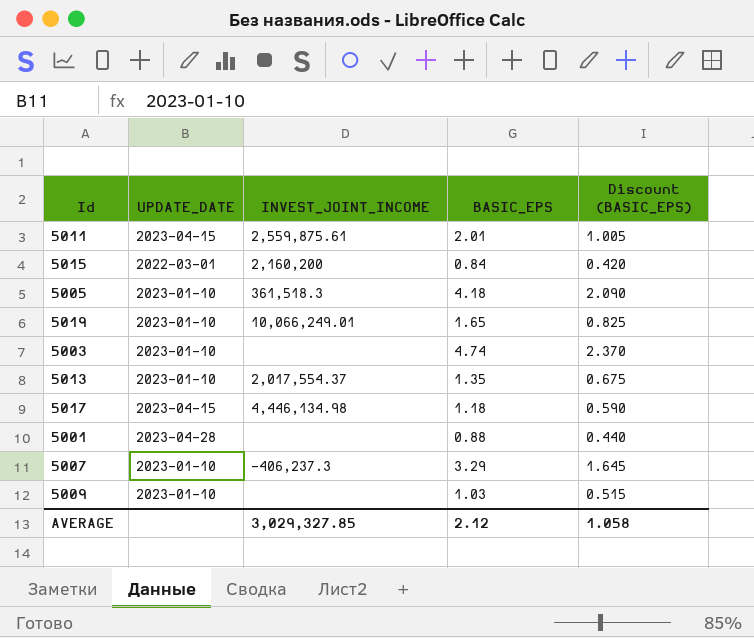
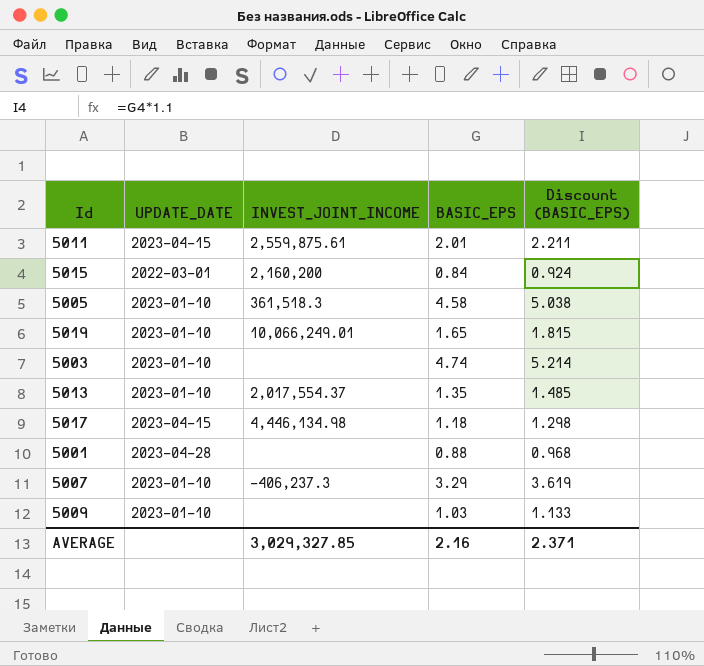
column Discount (BASIC_EPS) | formula: [BASIC_EPS] * 0.5 -> [BASIC_EPS] * 1.1
5005 | BASIC_EPS: 4.18 -> 4.58
AVERAGE | BASIC_EPS: 2.12 -> 2.16
AVERAGE | Discount (BASIC_EPS): 1.058 -> 2.371

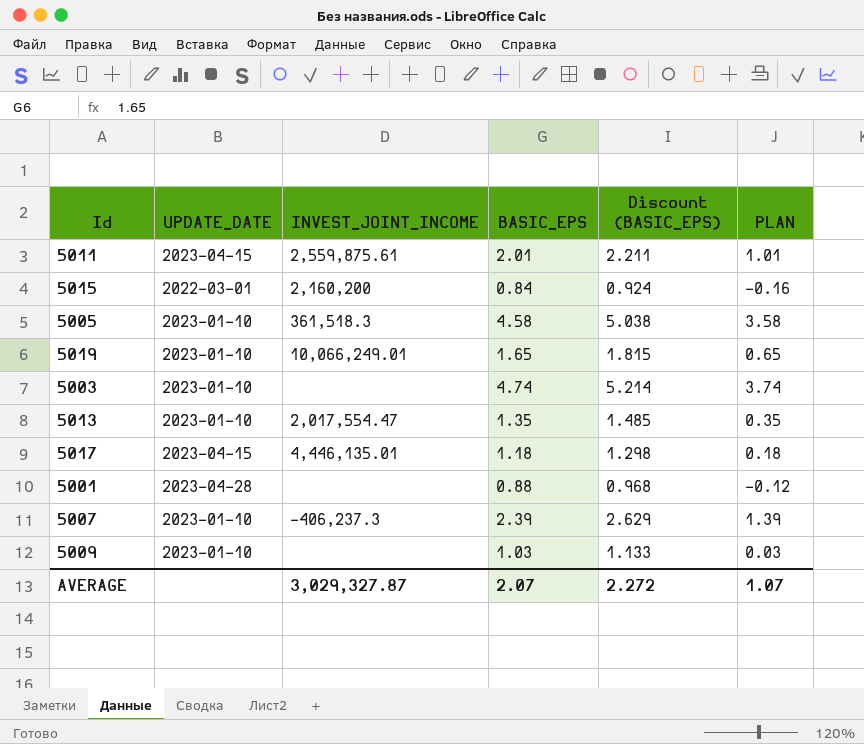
column PLAN | formula: none -> [BASIC_EPS] - 1
5013 | INVEST_JOINT_INCOME: 2,017,554.37 -> 2,017,554.47
5017 | INVEST_JOINT_INCOME: 4,446,134.98 -> 4,446,135.01
5007 | BASIC_EPS: 3.29 -> 2.39
5007 | Discount (BASIC_EPS): 3.619 -> 2.629
AVERAGE | INVEST_JOINT_INCOME: 3,029,327.85 -> 3,029,327.87
AVERAGE | BASIC_EPS: 2.16 -> 2.07
AVERAGE | Discount (BASIC_EPS): 2.371 -> 2.272

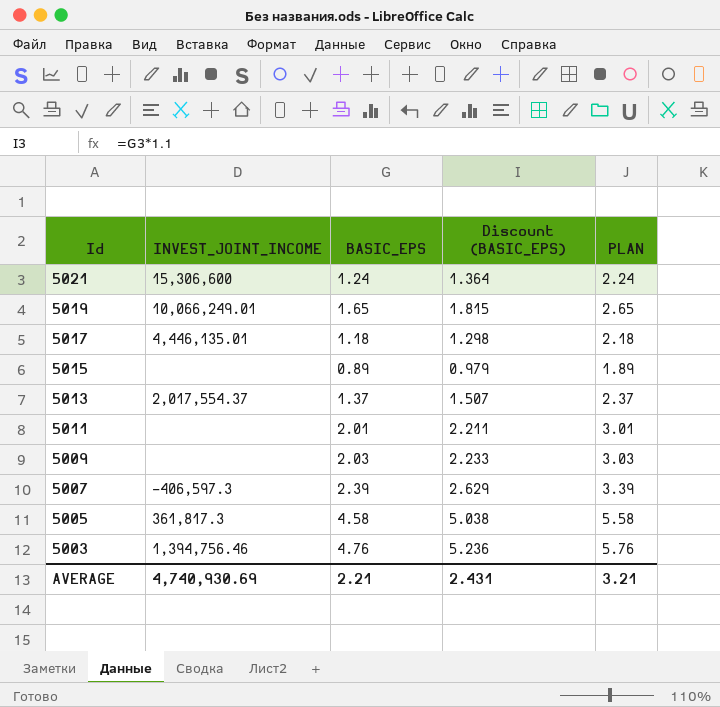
row order: none -> Id descending
column UPDATE_DATE | position: 2 -> none
column PLAN | formula: [BASIC_EPS] - 1 -> [BASIC_EPS] + 1
row 5001: 2023-04-28 | none | 0.88 | 0.968 | -0.12 -> none
row 5021: none -> 15,306,600 | 1.24 | 1.364 | 2.24
5015 | INVEST_JOINT_INCOME: 2,160,200 -> none
5015 | BASIC_EPS: 0.84 -> 0.89
5015 | Discount (BASIC_EPS): 0.924 -> 0.979
5013 | INVEST_JOINT_INCOME: 2,017,554.47 -> 2,017,554.37
5013 | BASIC_EPS: 1.35 -> 1.37
5013 | Discount (BASIC_EPS): 1.485 -> 1.507
5011 | INVEST_JOINT_INCOME: 2,559,875.61 -> none
5009 | BASIC_EPS: 1.03 -> 2.03
5009 | Discount (BASIC_EPS): 1.133 -> 2.233
5007 | INVEST_JOINT_INCOME: -406,237.3 -> -406,597.3
5005 | INVEST_JOINT_INCOME: 361,518.3 -> 361,817.3
5003 | INVEST_JOINT_INCOME: none -> 1,394,756.46
5003 | BASIC_EPS: 4.74 -> 4.76
5003 | Discount (BASIC_EPS): 5.214 -> 5.236
AVERAGE | INVEST_JOINT_INCOME: 3,029,327.87 -> 4,740,930.69
AVERAGE | BASIC_EPS: 2.07 -> 2.21
AVERAGE | Discount (BASIC_EPS): 2.272 -> 2.431
AVERAGE | PLAN: 1.07 -> 3.21

